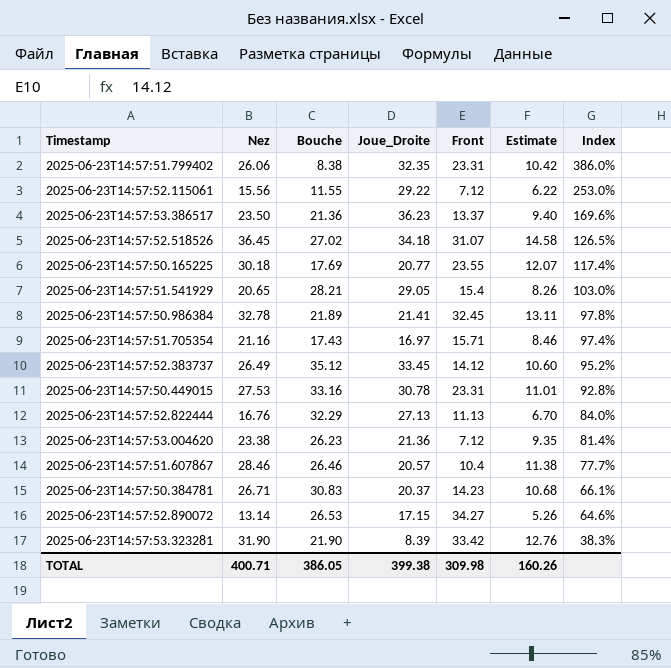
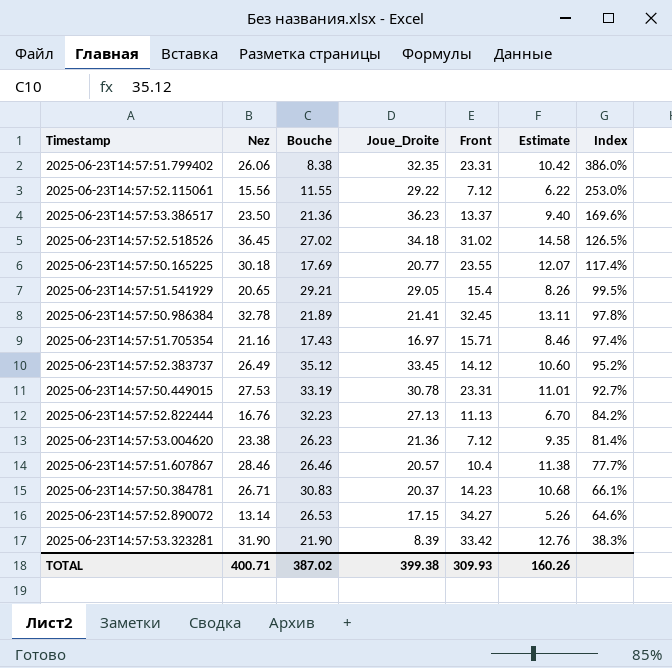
2025-06-23T14:57:52.518526 | Front: 31.07 -> 31.02
2025-06-23T14:57:51.541929 | Bouche: 28.21 -> 29.21
2025-06-23T14:57:51.541929 | Index: 103.0% -> 99.5%
2025-06-23T14:57:50.449015 | Bouche: 33.16 -> 33.19
2025-06-23T14:57:50.449015 | Index: 92.8% -> 92.7%
2025-06-23T14:57:52.822444 | Bouche: 32.29 -> 32.23
2025-06-23T14:57:52.822444 | Index: 84.0% -> 84.2%
TOTAL | Bouche: 386.05 -> 387.02
TOTAL | Front: 309.98 -> 309.93

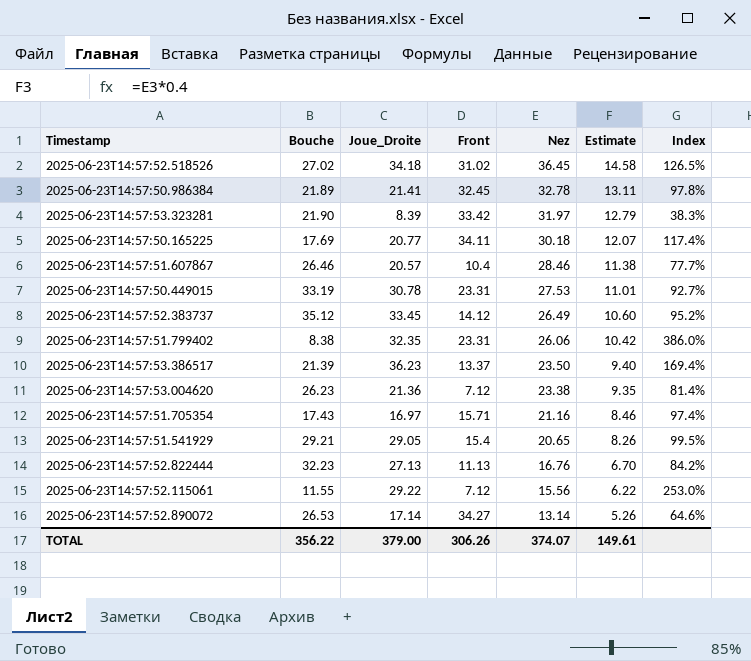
row order: Index descending -> Nez descending
column Nez | position: 2 -> 5
row 2025-06-23T14:57:50.384781: 26.71 | 30.83 | 20.37 | 14.23 | 10.68 | 66.1% -> none
2025-06-23T14:57:53.323281 | Nez: 31.90 -> 31.97
2025-06-23T14:57:53.323281 | Estimate: 12.76 -> 12.79
2025-06-23T14:57:50.165225 | Front: 23.55 -> 34.11
2025-06-23T14:57:53.386517 | Bouche: 21.36 -> 21.39
2025-06-23T14:57:53.386517 | Index: 169.6% -> 169.4%
2025-06-23T14:57:52.890072 | Joue_Droite: 17.15 -> 17.14
TOTAL | Bouche: 387.02 -> 356.22
TOTAL | Joue_Droite: 399.38 -> 379.00
TOTAL | Front: 309.93 -> 306.26
TOTAL | Nez: 400.71 -> 374.07
TOTAL | Estimate: 160.26 -> 149.61

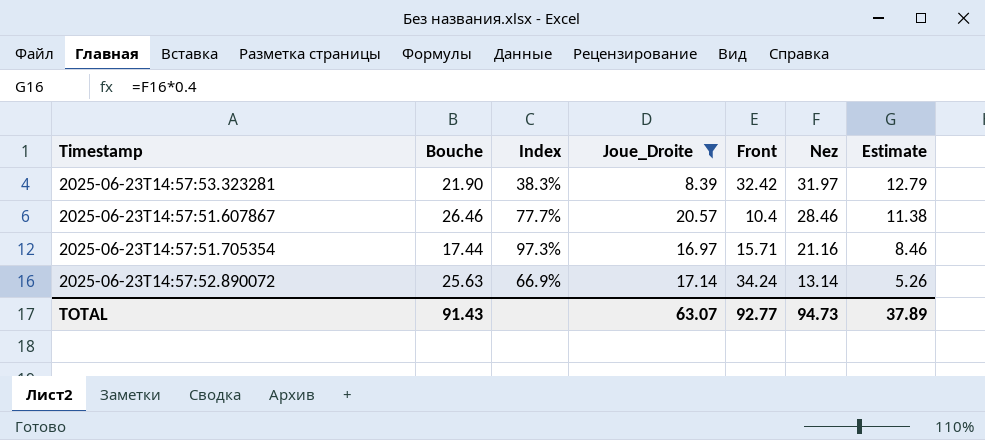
filter: none -> Joue_Droite <= 20.57
column Index | position: 7 -> 3
2025-06-23T14:57:53.323281 | Front: 33.42 -> 32.42
2025-06-23T14:57:51.705354 | Bouche: 17.43 -> 17.44
2025-06-23T14:57:51.705354 | Index: 97.4% -> 97.3%
2025-06-23T14:57:52.890072 | Bouche: 26.53 -> 25.63
2025-06-23T14:57:52.890072 | Index: 64.6% -> 66.9%
2025-06-23T14:57:52.890072 | Front: 34.27 -> 34.24
TOTAL | Bouche: 356.22 -> 91.43
TOTAL | Joue_Droite: 379.00 -> 63.07
TOTAL | Front: 306.26 -> 92.77
TOTAL | Nez: 374.07 -> 94.73
TOTAL | Estimate: 149.61 -> 37.89

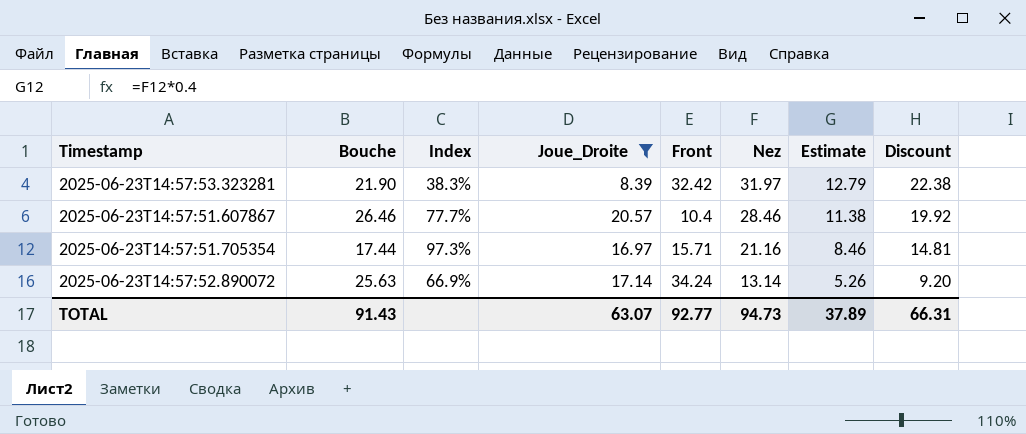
column Discount | formula: none -> [Nez] * 0.7

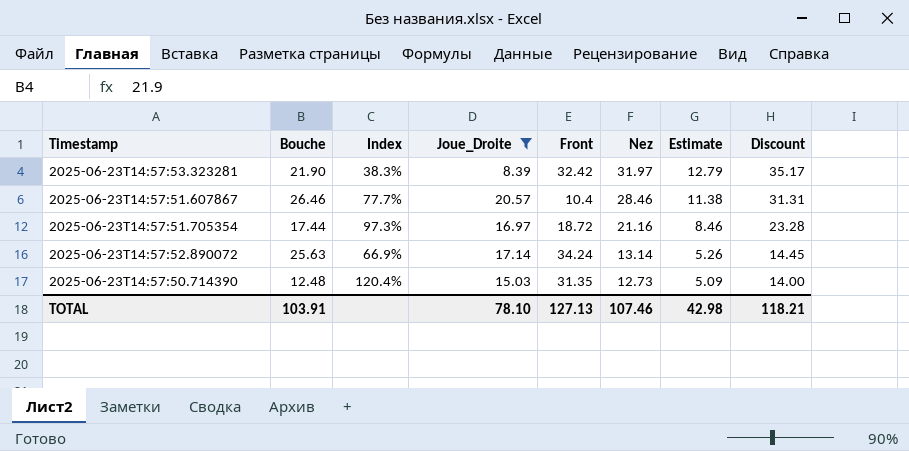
column Discount | formula: [Nez] * 0.7 -> [Nez] * 1.1
2025-06-23T14:57:51.705354 | Front: 15.71 -> 18.72
row 2025-06-23T14:57:50.714390: none -> 12.48 | 120.4% | 15.03 | 31.35 | 12.73 | 5.09 | 14.00
TOTAL | Bouche: 91.43 -> 103.91
TOTAL | Joue_Droite: 63.07 -> 78.10
TOTAL | Front: 92.77 -> 127.13
TOTAL | Nez: 94.73 -> 107.46
TOTAL | Estimate: 37.89 -> 42.98
TOTAL | Discount: 66.31 -> 118.21

